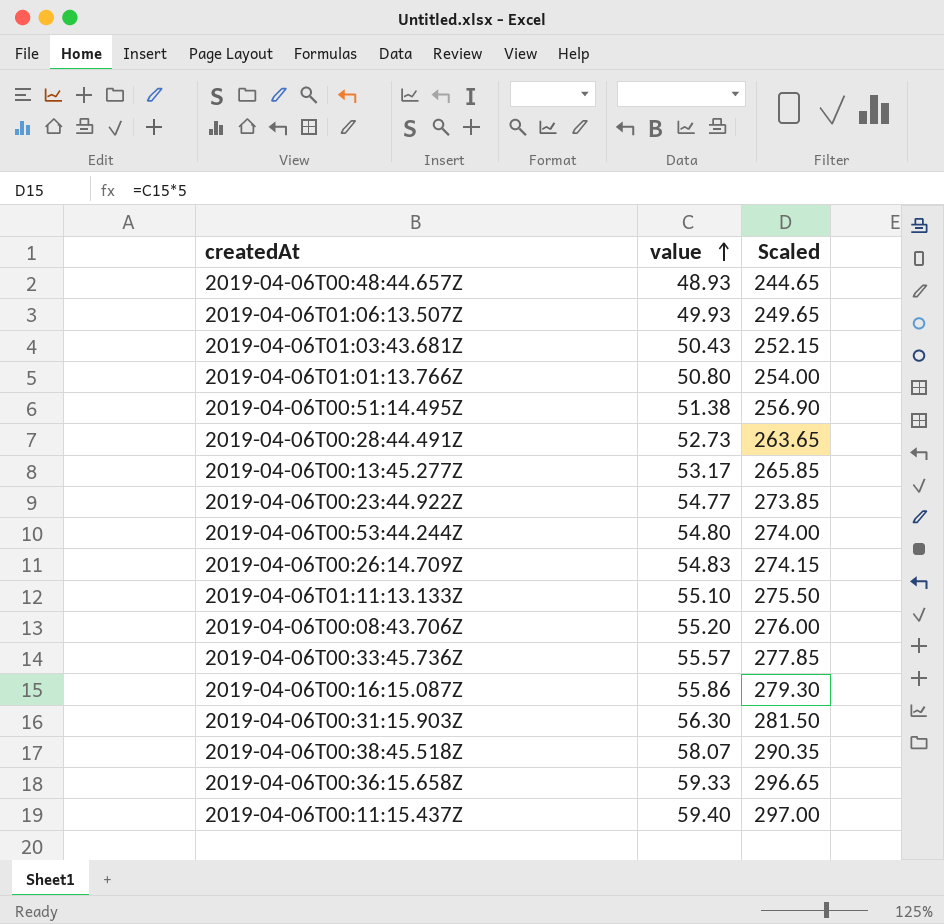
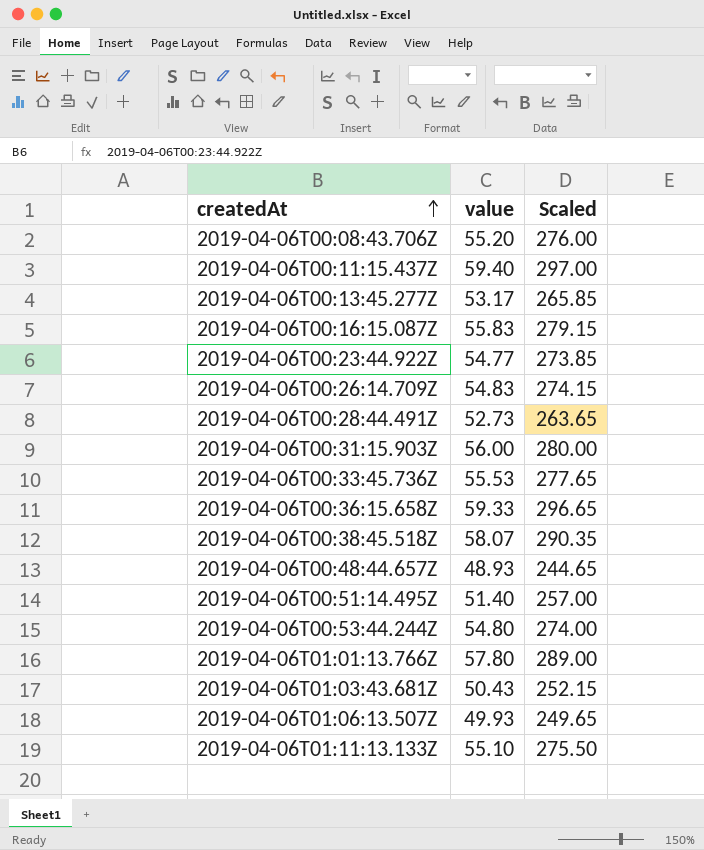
row order: value ascending -> createdAt ascending
2019-04-06T00:16:15.087Z | value: 55.86 -> 55.83
2019-04-06T00:16:15.087Z | Scaled: 279.30 -> 279.15
2019-04-06T00:31:15.903Z | value: 56.30 -> 56.00
2019-04-06T00:31:15.903Z | Scaled: 281.50 -> 280.00
2019-04-06T00:33:45.736Z | value: 55.57 -> 55.53
2019-04-06T00:33:45.736Z | Scaled: 277.85 -> 277.65
2019-04-06T00:51:14.495Z | value: 51.38 -> 51.40
2019-04-06T00:51:14.495Z | Scaled: 256.90 -> 257.00
2019-04-06T01:01:13.766Z | value: 50.80 -> 57.80
2019-04-06T01:01:13.766Z | Scaled: 254.00 -> 289.00

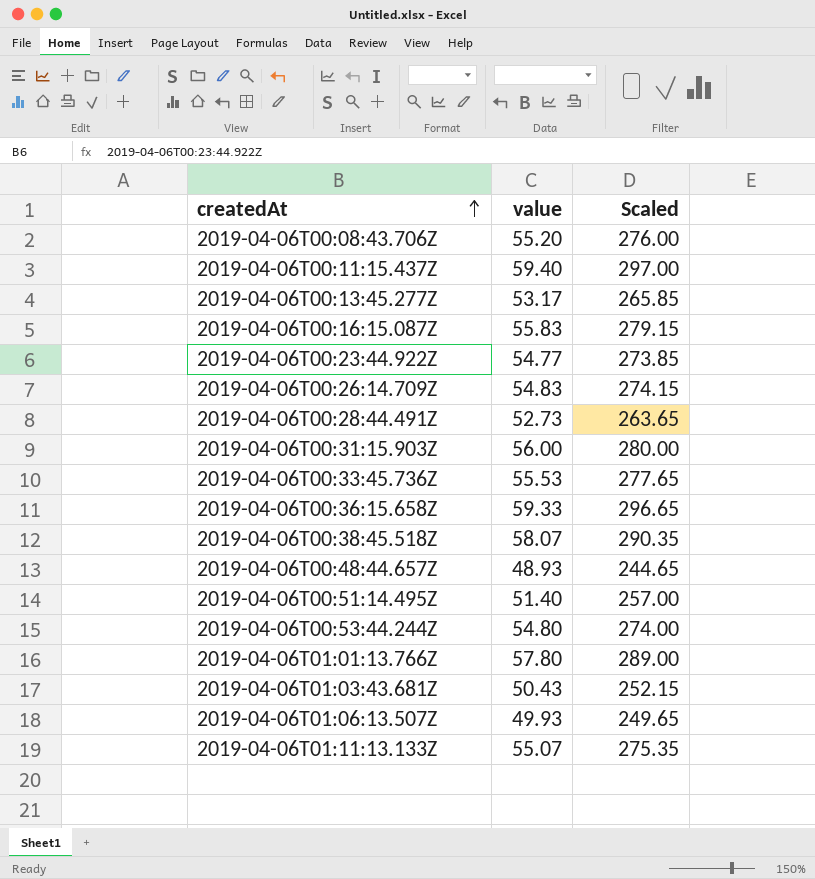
2019-04-06T01:11:13.133Z | value: 55.10 -> 55.07
2019-04-06T01:11:13.133Z | Scaled: 275.50 -> 275.35

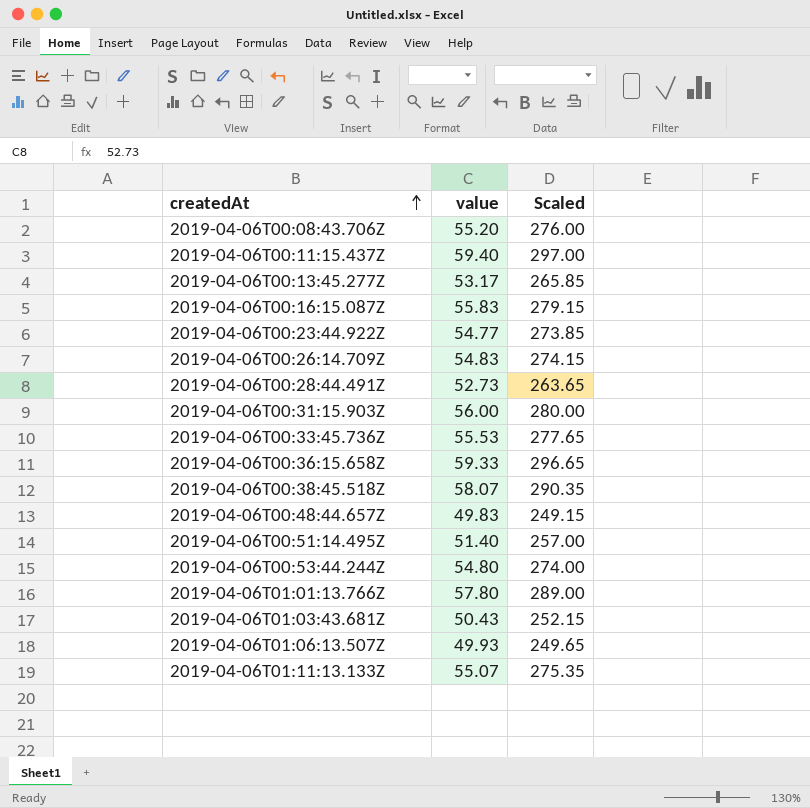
2019-04-06T00:48:44.657Z | value: 48.93 -> 49.83
2019-04-06T00:48:44.657Z | Scaled: 244.65 -> 249.15

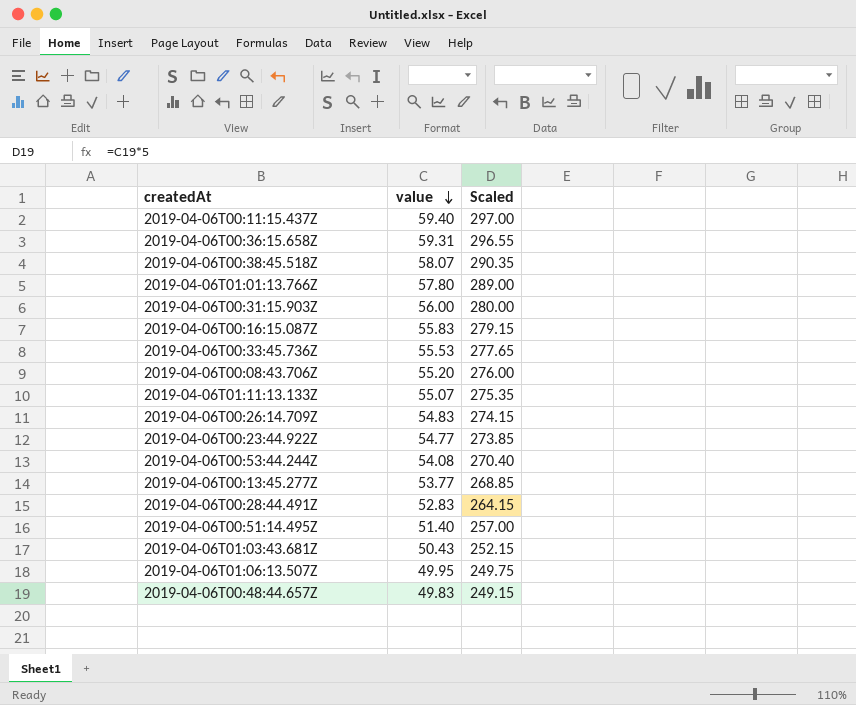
row order: createdAt ascending -> value descending
2019-04-06T00:36:15.658Z | value: 59.33 -> 59.31
2019-04-06T00:36:15.658Z | Scaled: 296.65 -> 296.55
2019-04-06T00:53:44.244Z | value: 54.80 -> 54.08
2019-04-06T00:53:44.244Z | Scaled: 274.00 -> 270.40
2019-04-06T00:13:45.277Z | value: 53.17 -> 53.77
2019-04-06T00:13:45.277Z | Scaled: 265.85 -> 268.85
2019-04-06T00:28:44.491Z | value: 52.73 -> 52.83
2019-04-06T00:28:44.491Z | Scaled: 263.65 -> 264.15
2019-04-06T01:06:13.507Z | value: 49.93 -> 49.95
2019-04-06T01:06:13.507Z | Scaled: 249.65 -> 249.75

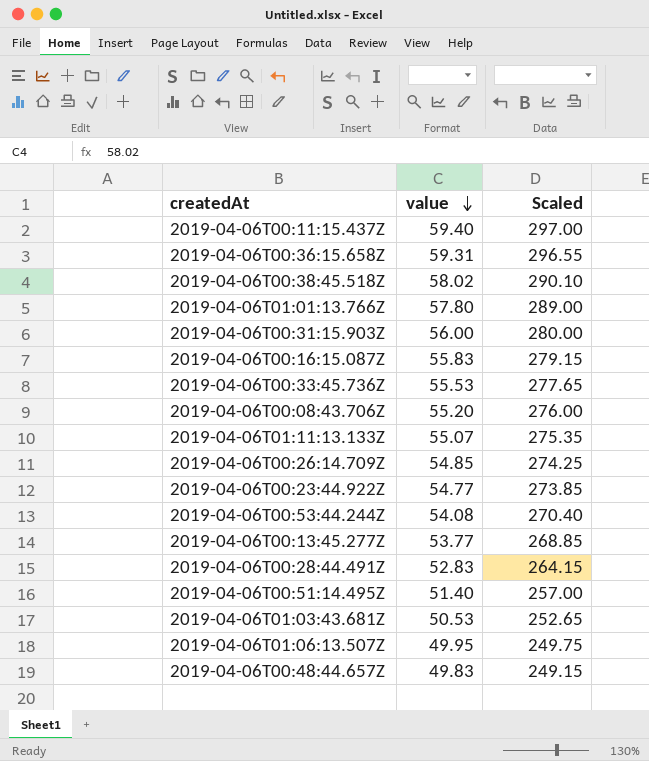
2019-04-06T00:38:45.518Z | value: 58.07 -> 58.02
2019-04-06T00:38:45.518Z | Scaled: 290.35 -> 290.10
2019-04-06T00:26:14.709Z | value: 54.83 -> 54.85
2019-04-06T00:26:14.709Z | Scaled: 274.15 -> 274.25
2019-04-06T01:03:43.681Z | value: 50.43 -> 50.53
2019-04-06T01:03:43.681Z | Scaled: 252.15 -> 252.65

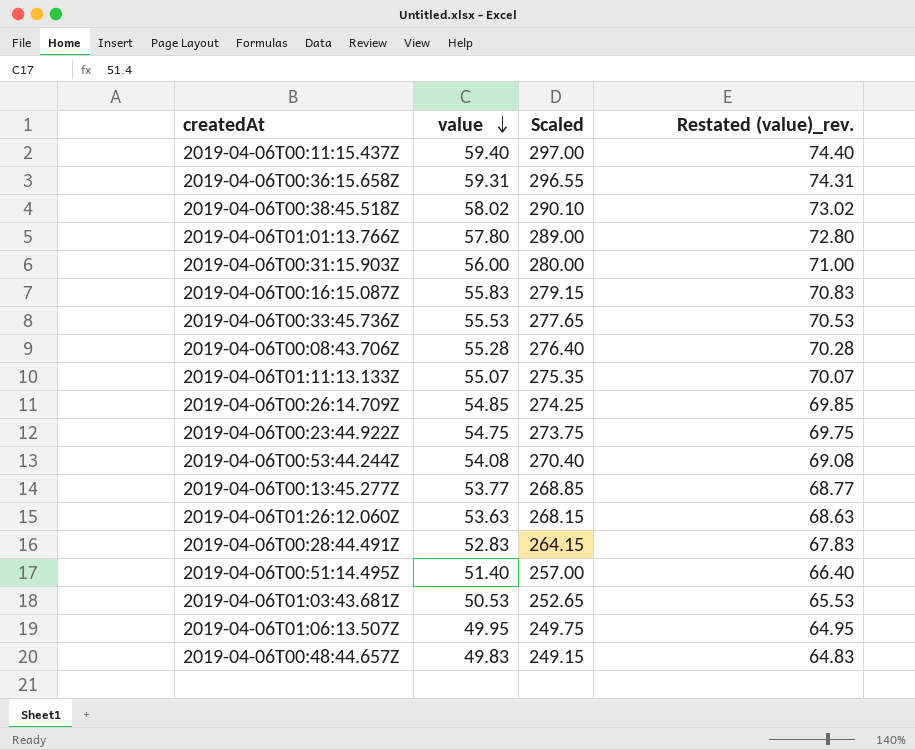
column Restated (value)_rev. | formula: none -> [value] + 15
2019-04-06T00:08:43.706Z | value: 55.20 -> 55.28
2019-04-06T00:08:43.706Z | Scaled: 276.00 -> 276.40
2019-04-06T00:23:44.922Z | value: 54.77 -> 54.75
2019-04-06T00:23:44.922Z | Scaled: 273.85 -> 273.75
row 2019-04-06T01:26:12.060Z: none -> 53.63 | 268.15 | 68.63

